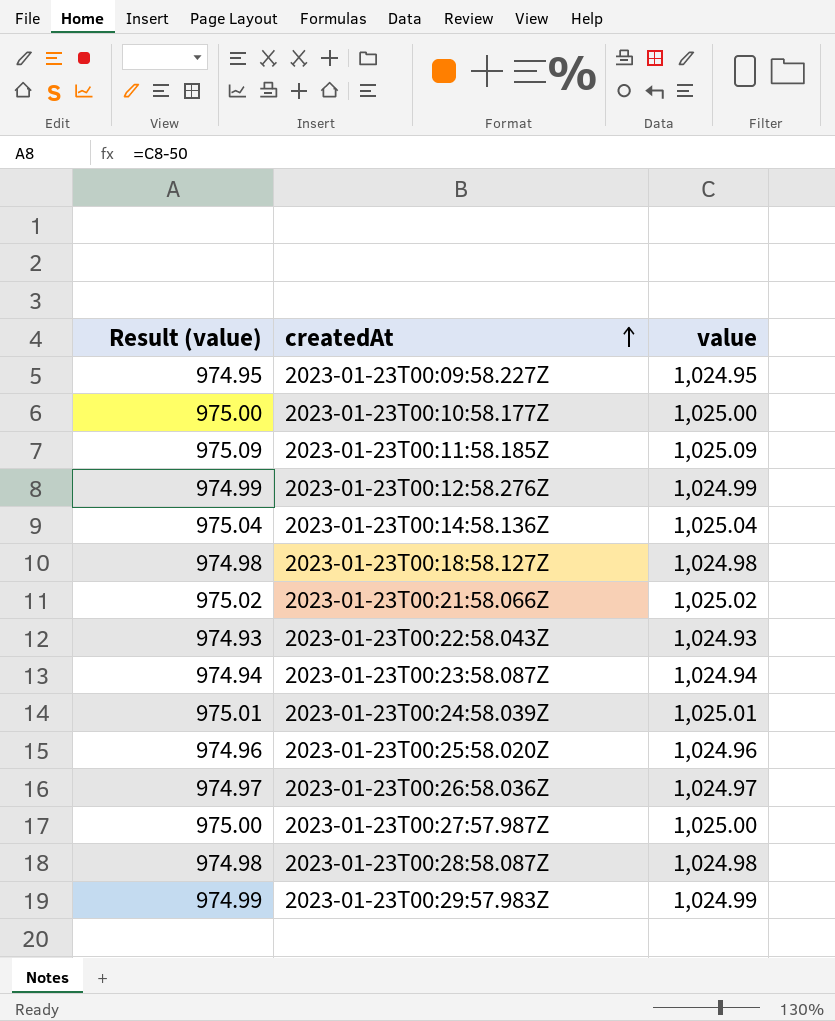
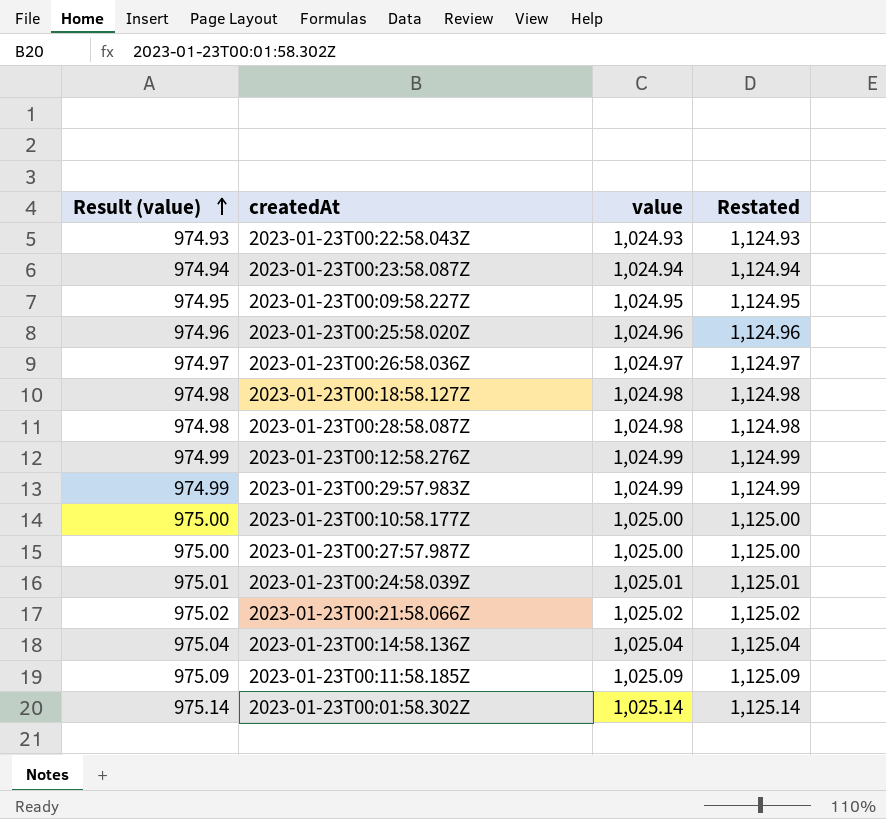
row order: createdAt ascending -> Result (value) ascending
column Restated | formula: none -> [value] + 100
row 2023-01-23T00:01:58.302Z: none -> 975.14 | 1,025.14 | 1,125.14

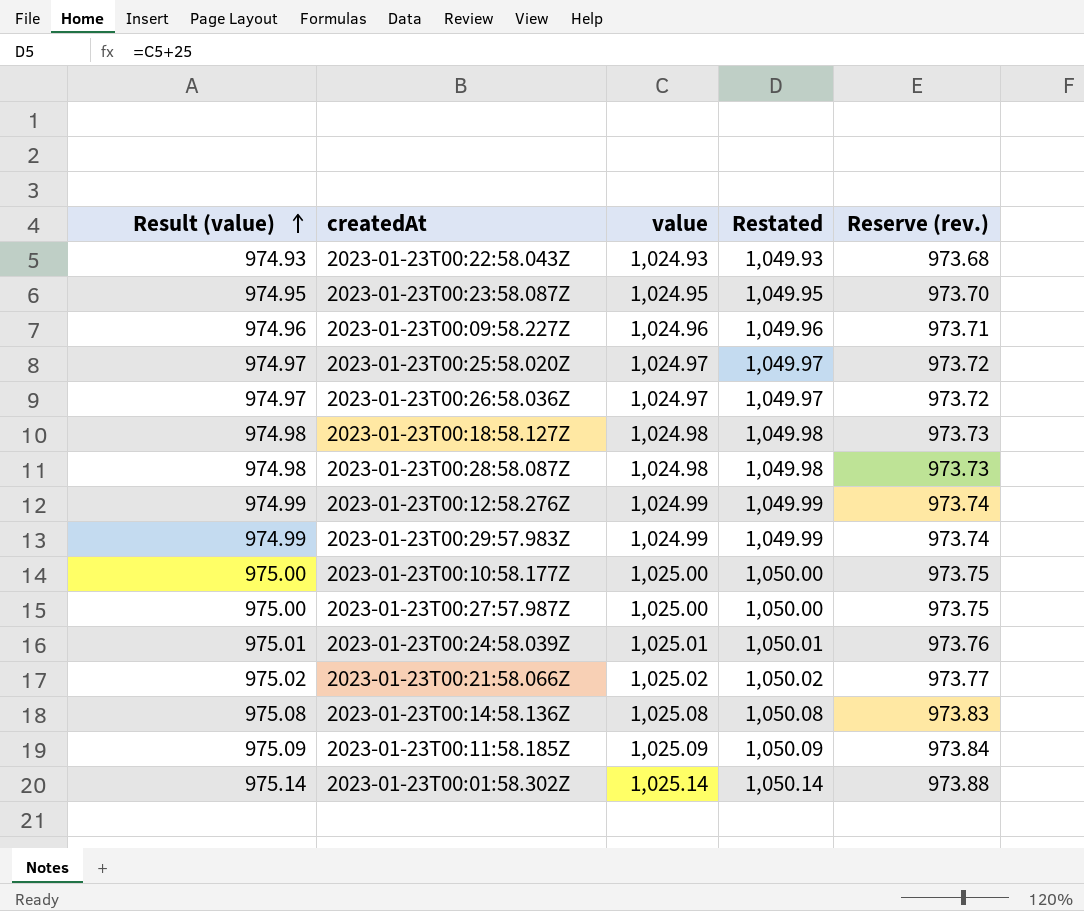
column Restated | formula: [value] + 100 -> [value] + 25
column Reserve (rev.) | formula: none -> [value] * 0.95
2023-01-23T00:23:58.087Z | Result (value): 974.94 -> 974.95
2023-01-23T00:23:58.087Z | value: 1,024.94 -> 1,024.95
2023-01-23T00:09:58.227Z | Result (value): 974.95 -> 974.96
2023-01-23T00:09:58.227Z | value: 1,024.95 -> 1,024.96
2023-01-23T00:25:58.020Z | Result (value): 974.96 -> 974.97
2023-01-23T00:25:58.020Z | value: 1,024.96 -> 1,024.97
2023-01-23T00:14:58.136Z | Result (value): 975.04 -> 975.08
2023-01-23T00:14:58.136Z | value: 1,025.04 -> 1,025.08

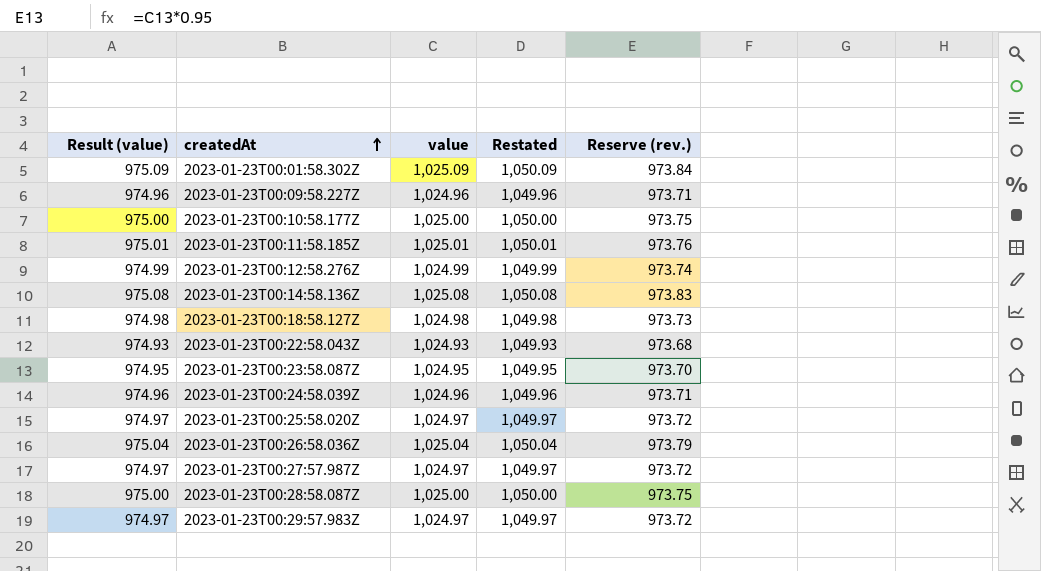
row order: Result (value) ascending -> createdAt ascending
row 2023-01-23T00:21:58.066Z: 975.02 | 1,025.02 | 1,050.02 | 973.77 -> none
2023-01-23T00:01:58.302Z | Result (value): 975.14 -> 975.09
2023-01-23T00:01:58.302Z | value: 1,025.14 -> 1,025.09
2023-01-23T00:01:58.302Z | Restated: 1,050.14 -> 1,050.09
2023-01-23T00:01:58.302Z | Reserve (rev.): 973.88 -> 973.84
2023-01-23T00:11:58.185Z | Result (value): 975.09 -> 975.01
2023-01-23T00:11:58.185Z | value: 1,025.09 -> 1,025.01
2023-01-23T00:11:58.185Z | Restated: 1,050.09 -> 1,050.01
2023-01-23T00:11:58.185Z | Reserve (rev.): 973.84 -> 973.76
2023-01-23T00:24:58.039Z | Result (value): 975.01 -> 974.96
2023-01-23T00:24:58.039Z | value: 1,025.01 -> 1,024.96
2023-01-23T00:24:58.039Z | Restated: 1,050.01 -> 1,049.96
2023-01-23T00:24:58.039Z | Reserve (rev.): 973.76 -> 973.71
2023-01-23T00:26:58.036Z | Result (value): 974.97 -> 975.04
2023-01-23T00:26:58.036Z | value: 1,024.97 -> 1,025.04
2023-01-23T00:26:58.036Z | Restated: 1,049.97 -> 1,050.04
2023-01-23T00:26:58.036Z | Reserve (rev.): 973.72 -> 973.79
2023-01-23T00:27:57.987Z | Result (value): 975.00 -> 974.97
2023-01-23T00:27:57.987Z | value: 1,025.00 -> 1,024.97
2023-01-23T00:27:57.987Z | Restated: 1,050.00 -> 1,049.97
2023-01-23T00:27:57.987Z | Reserve (rev.): 973.75 -> 973.72
2023-01-23T00:28:58.087Z | Result (value): 974.98 -> 975.00
2023-01-23T00:28:58.087Z | value: 1,024.98 -> 1,025.00
2023-01-23T00:28:58.087Z | Restated: 1,049.98 -> 1,050.00
2023-01-23T00:28:58.087Z | Reserve (rev.): 973.73 -> 973.75
2023-01-23T00:29:57.983Z | Result (value): 974.99 -> 974.97
2023-01-23T00:29:57.983Z | value: 1,024.99 -> 1,024.97
2023-01-23T00:29:57.983Z | Restated: 1,049.99 -> 1,049.97
2023-01-23T00:29:57.983Z | Reserve (rev.): 973.74 -> 973.72

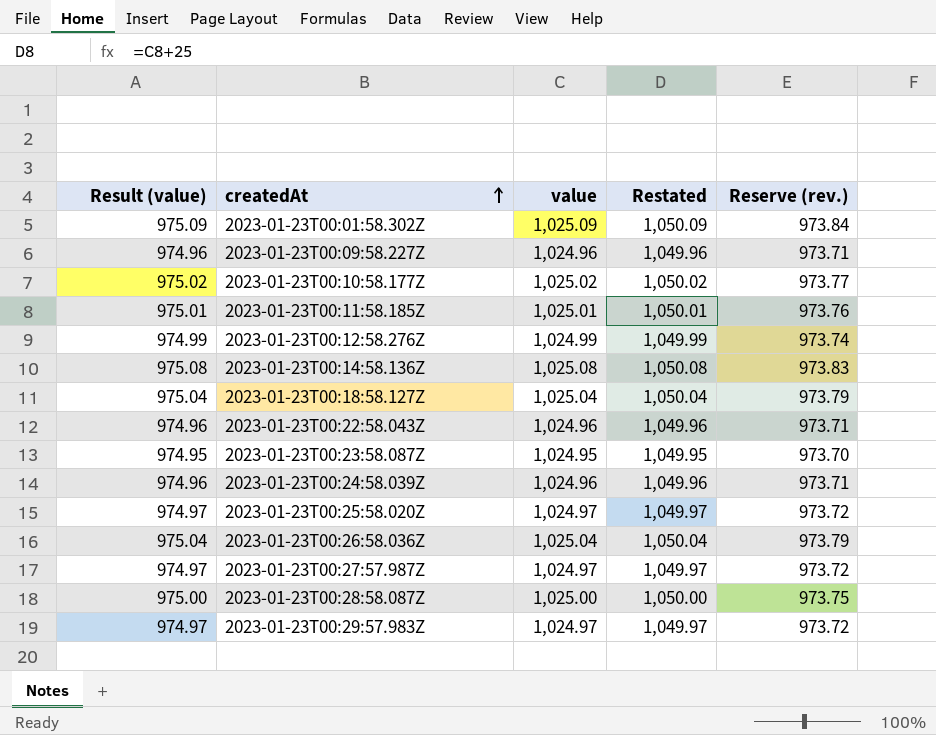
2023-01-23T00:10:58.177Z | Result (value): 975.00 -> 975.02
2023-01-23T00:10:58.177Z | value: 1,025.00 -> 1,025.02
2023-01-23T00:10:58.177Z | Restated: 1,050.00 -> 1,050.02
2023-01-23T00:10:58.177Z | Reserve (rev.): 973.75 -> 973.77
2023-01-23T00:18:58.127Z | Result (value): 974.98 -> 975.04
2023-01-23T00:18:58.127Z | value: 1,024.98 -> 1,025.04
2023-01-23T00:18:58.127Z | Restated: 1,049.98 -> 1,050.04
2023-01-23T00:18:58.127Z | Reserve (rev.): 973.73 -> 973.79
2023-01-23T00:22:58.043Z | Result (value): 974.93 -> 974.96
2023-01-23T00:22:58.043Z | value: 1,024.93 -> 1,024.96
2023-01-23T00:22:58.043Z | Restated: 1,049.93 -> 1,049.96
2023-01-23T00:22:58.043Z | Reserve (rev.): 973.68 -> 973.71

